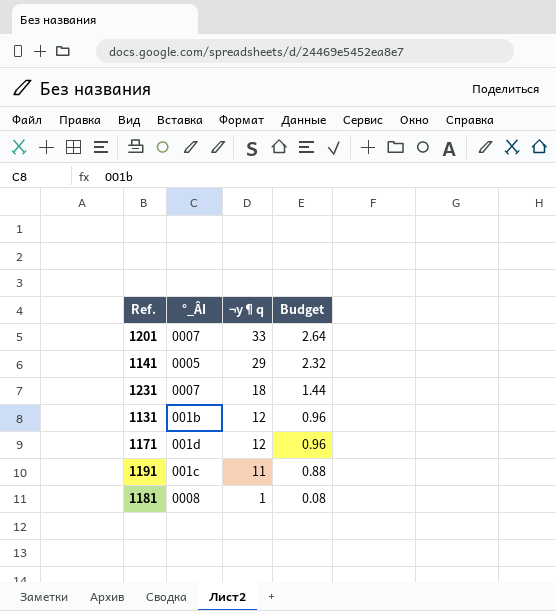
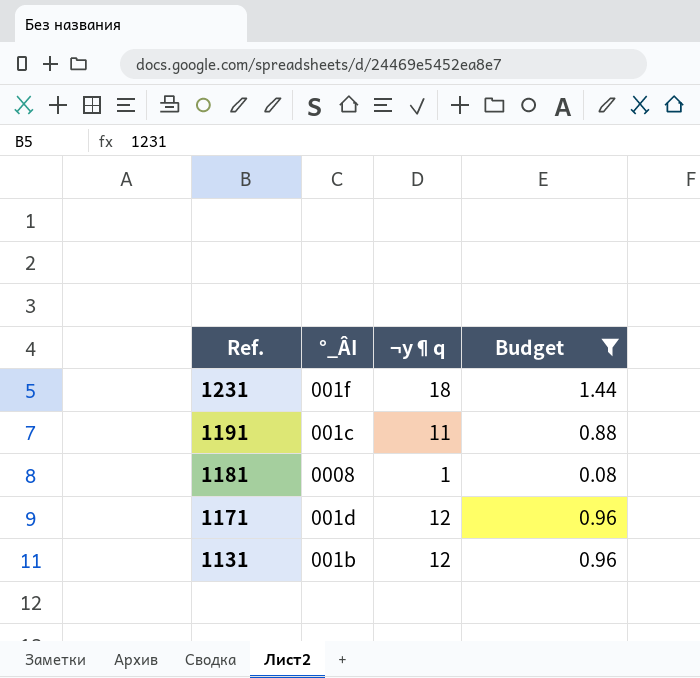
filter: none -> Budget <= 1.44
row order: ¬y¶q descending -> Ref. descending
1231 | °_ÂI: 0007 -> 001f

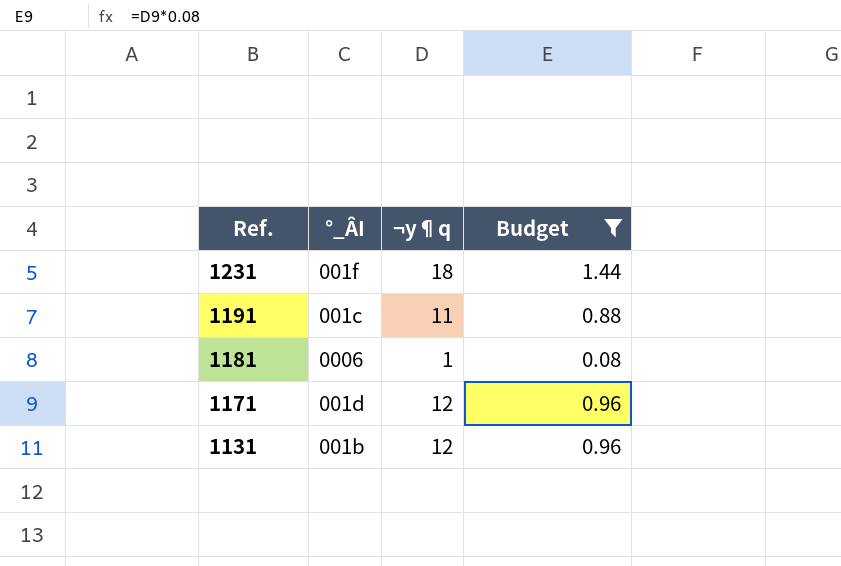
1181 | °_ÂI: 0008 -> 0006

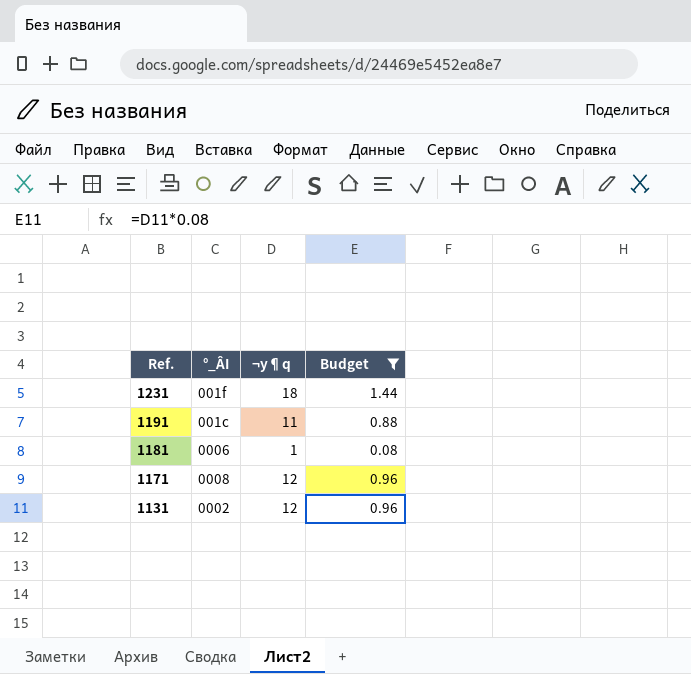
1171 | °_ÂI: 001d -> 0008
1131 | °_ÂI: 001b -> 0002

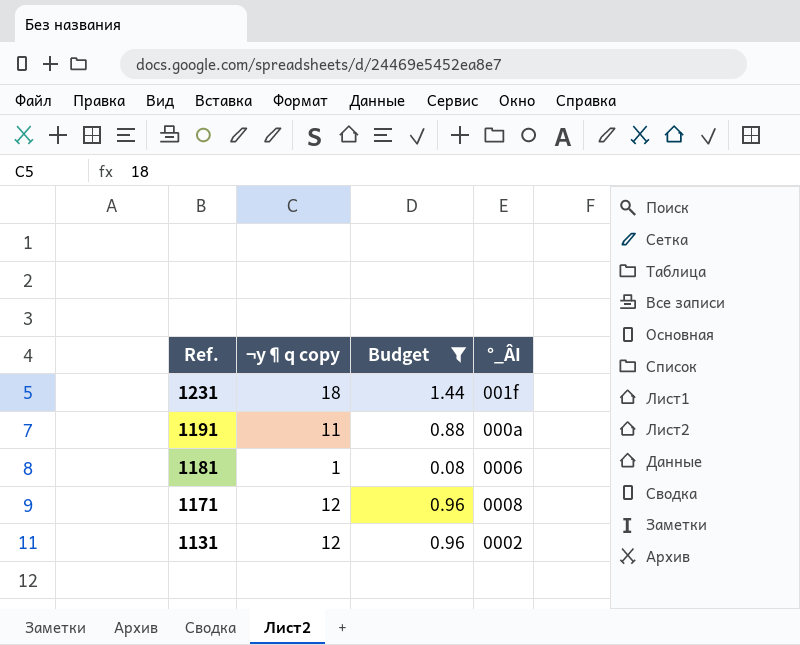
column name: ¬y¶q -> ¬y¶q copy
column °_ÂI | position: 2 -> 4
1191 | °_ÂI: 001c -> 000a

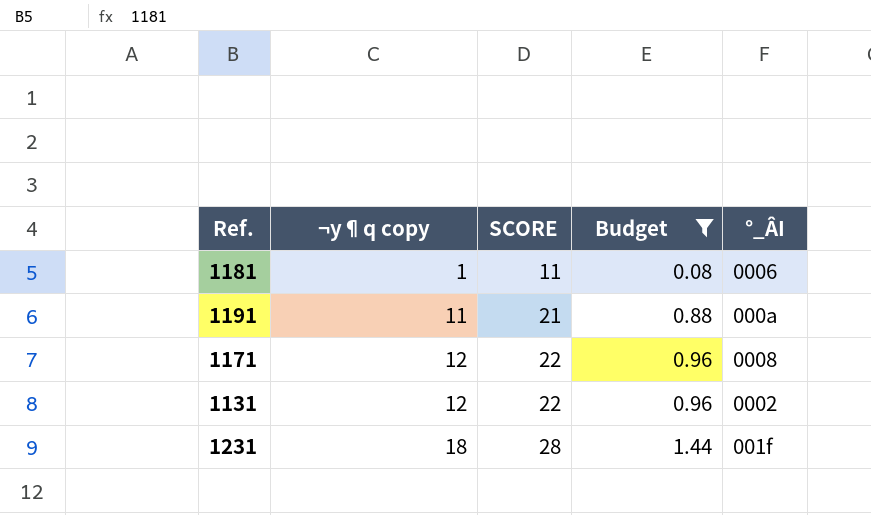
row order: Ref. descending -> ¬y¶q copy ascending
column SCORE | formula: none -> [¬y¶q copy] + 10

